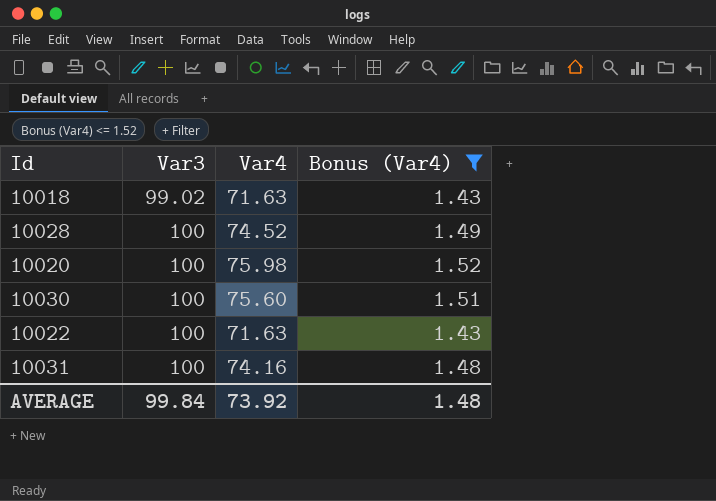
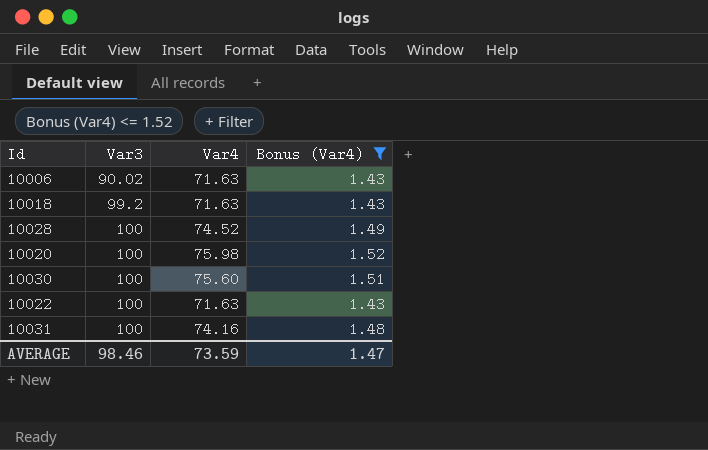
row 10006: none -> 90.02 | 71.63 | 1.43
10018 | Var3: 99.02 -> 99.2
AVERAGE | Var3: 99.84 -> 98.46
AVERAGE | Var4: 73.92 -> 73.59
AVERAGE | Bonus (Var4): 1.48 -> 1.47

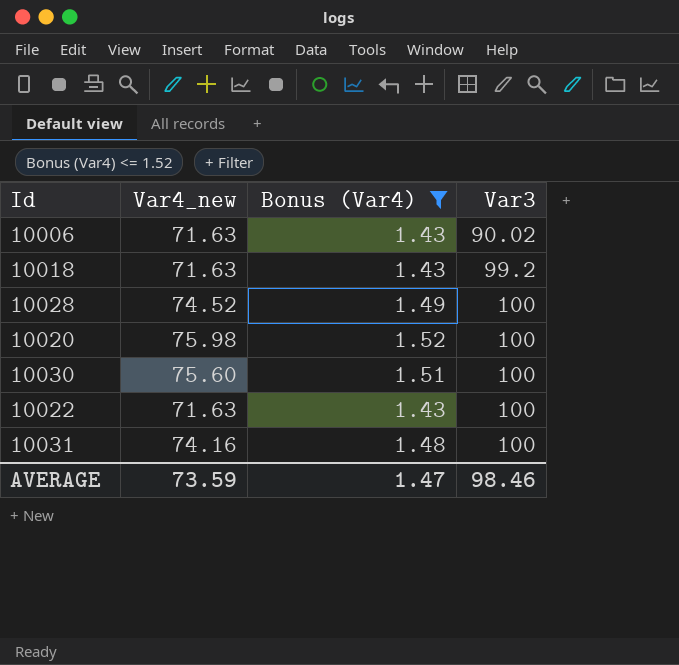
column name: Var4 -> Var4_new
column Var3 | position: 2 -> 4

